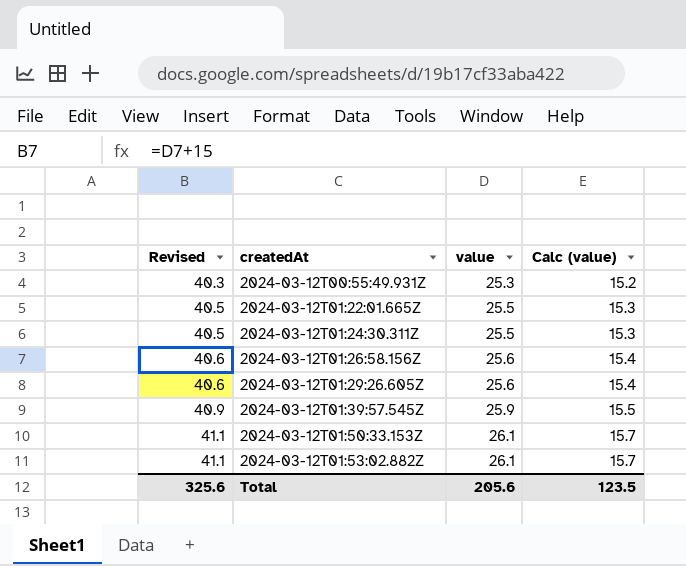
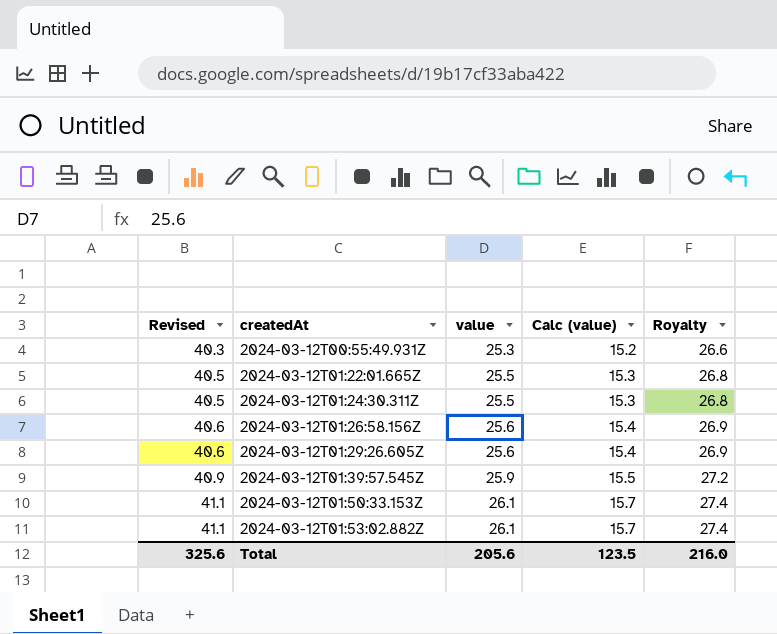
column Royalty | formula: none -> [value] * 1.05

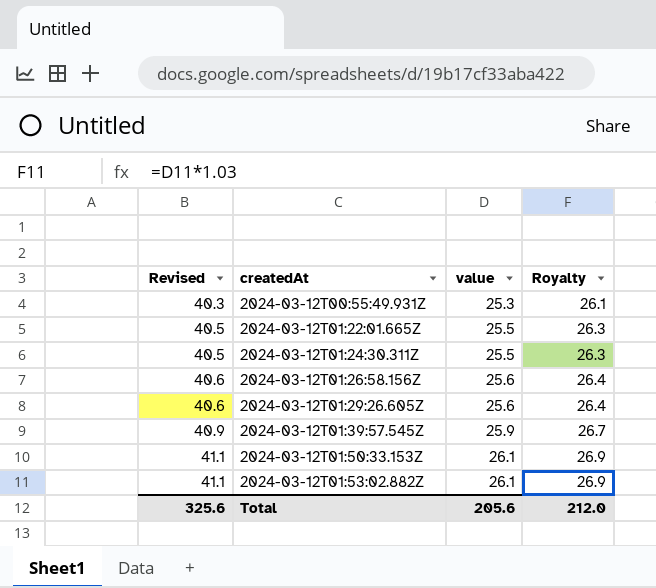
column Calc (value) | formula: [value] * 0.6 -> none
column Royalty | formula: [value] * 1.05 -> [value] * 1.03
Total | Royalty: 216.0 -> 212.0

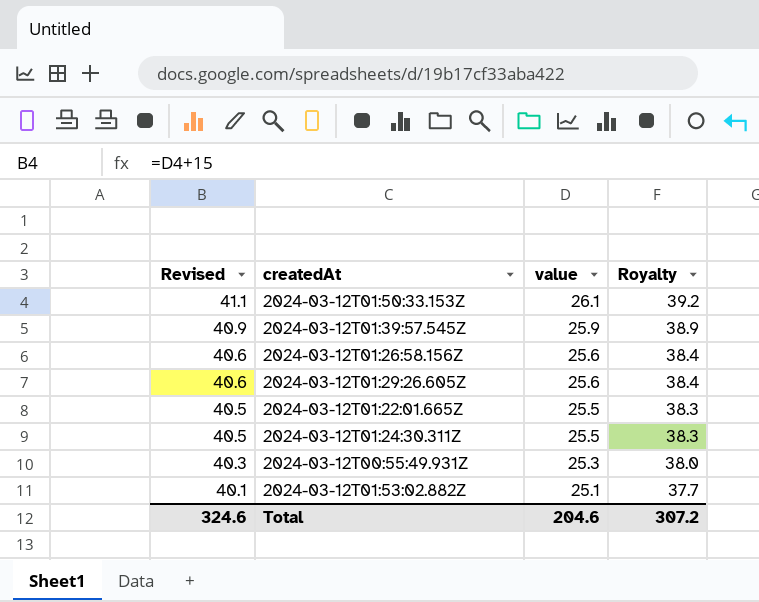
row order: Revised ascending -> Revised descending
column Royalty | formula: [value] * 1.03 -> [value] * 1.5
2024-03-12T01:53:02.882Z | Revised: 41.1 -> 40.1
2024-03-12T01:53:02.882Z | value: 26.1 -> 25.1
Total | Revised: 325.6 -> 324.6
Total | value: 205.6 -> 204.6
Total | Royalty: 212.0 -> 307.2

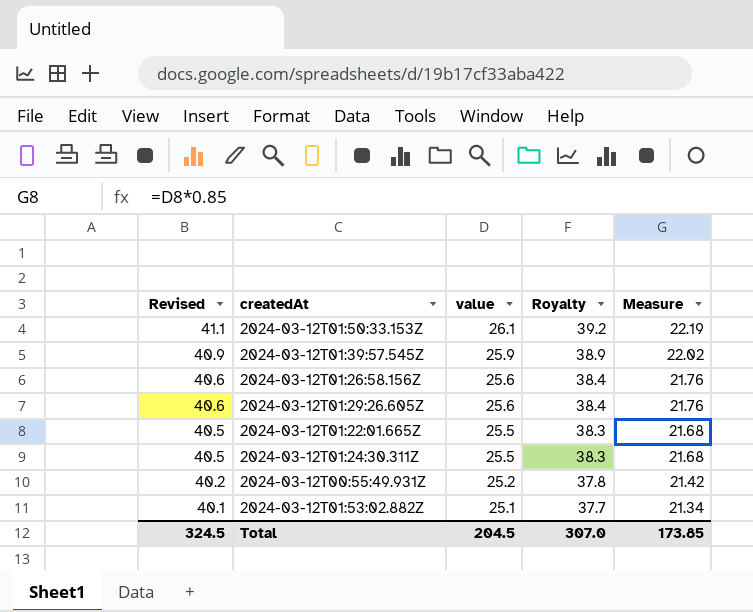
column Measure | formula: none -> [value] * 0.85
2024-03-12T00:55:49.931Z | Revised: 40.3 -> 40.2
2024-03-12T00:55:49.931Z | value: 25.3 -> 25.2
2024-03-12T00:55:49.931Z | Royalty: 38.0 -> 37.8
Total | Revised: 324.6 -> 324.5
Total | value: 204.6 -> 204.5
Total | Royalty: 307.2 -> 307.0

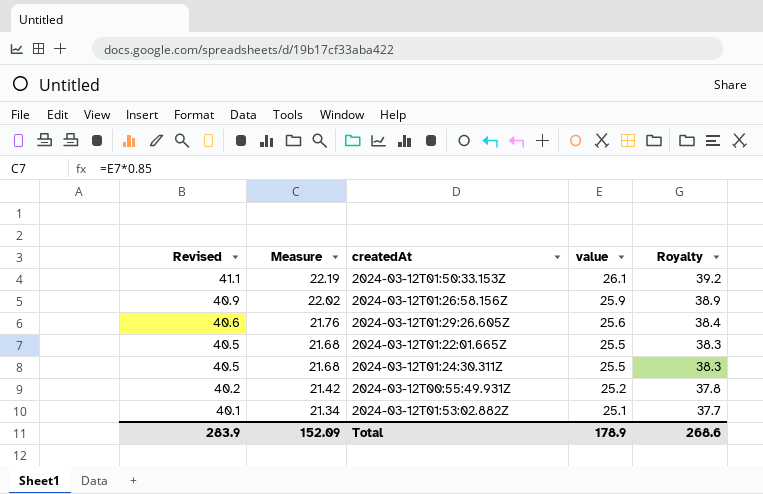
column Measure | position: 5 -> 2
row 2024-03-12T01:39:57.545Z: 40.9 | 25.9 | 38.9 | 22.02 -> none
2024-03-12T01:26:58.156Z | Revised: 40.6 -> 40.9
2024-03-12T01:26:58.156Z | Measure: 21.76 -> 22.02
2024-03-12T01:26:58.156Z | value: 25.6 -> 25.9
2024-03-12T01:26:58.156Z | Royalty: 38.4 -> 38.9
Total | Revised: 324.5 -> 283.9
Total | Measure: 173.85 -> 152.09
Total | value: 204.5 -> 178.9
Total | Royalty: 307.0 -> 268.6

